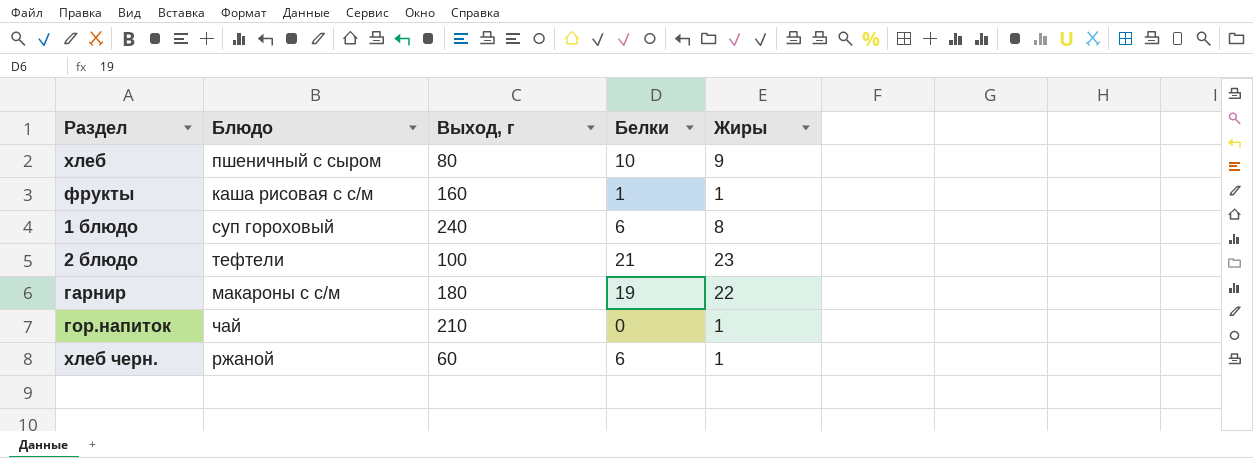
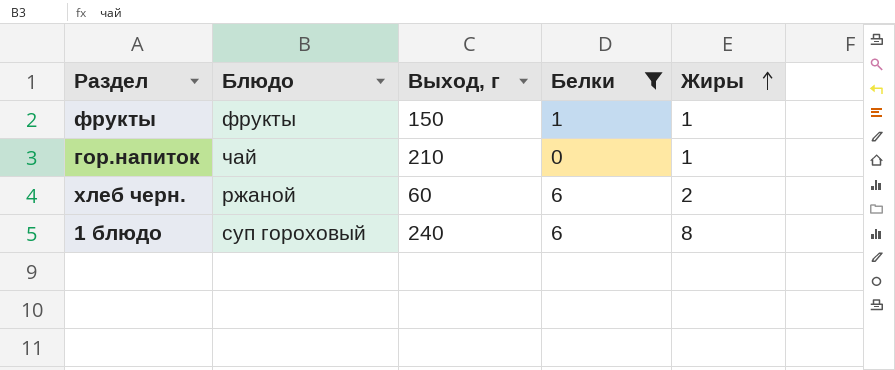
filter: none -> Белки <= 6
row order: none -> Жиры ascending
фрукты | Блюдо: каша рисовая с с/м -> фрукты
фрукты | Выход, г: 160 -> 150
хлеб черн. | Жиры: 1 -> 2

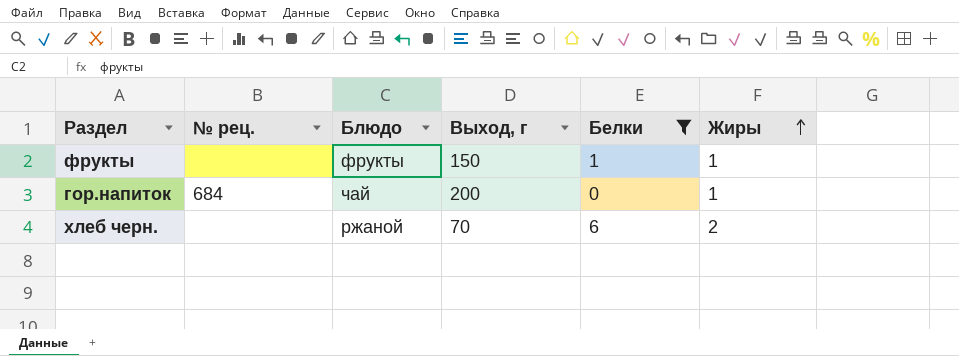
column № рец. | position: none -> 2
row 1 блюдо: суп гороховый | 240 | 6 | 8 -> none
гор.напиток | Выход, г: 210 -> 200
хлеб черн. | Выход, г: 60 -> 70

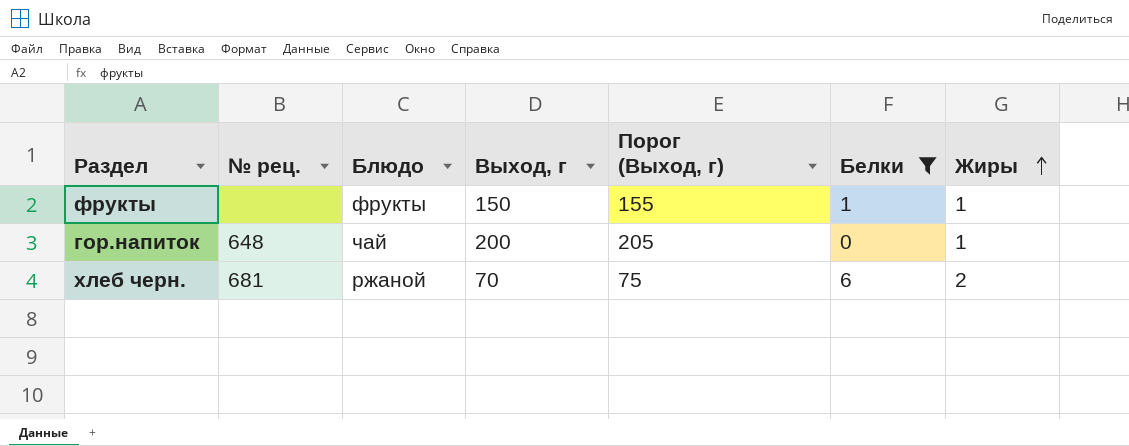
column Порог (Выход, г) | formula: none -> [Выход, г] + 5
гор.напиток | № рец.: 684 -> 648
хлеб черн. | № рец.: none -> 681

